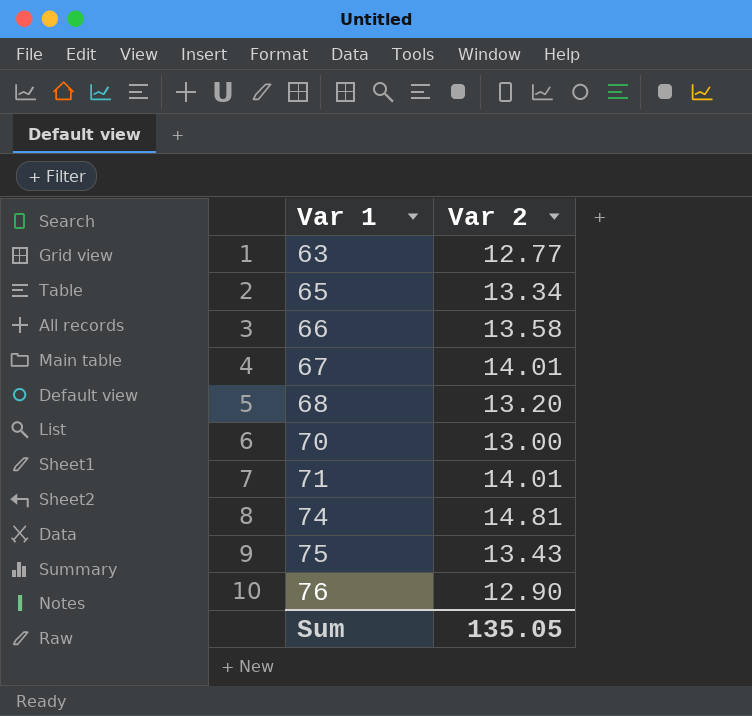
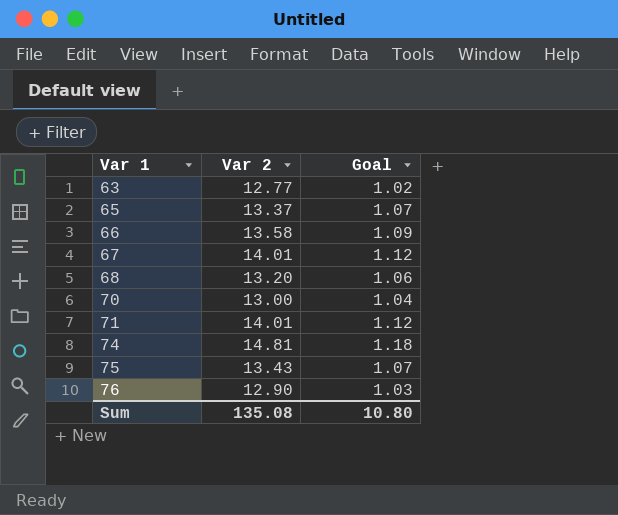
column Goal | formula: none -> [Var 2] * 0.08
65 | Var 2: 13.34 -> 13.37
Sum | Var 2: 135.05 -> 135.08

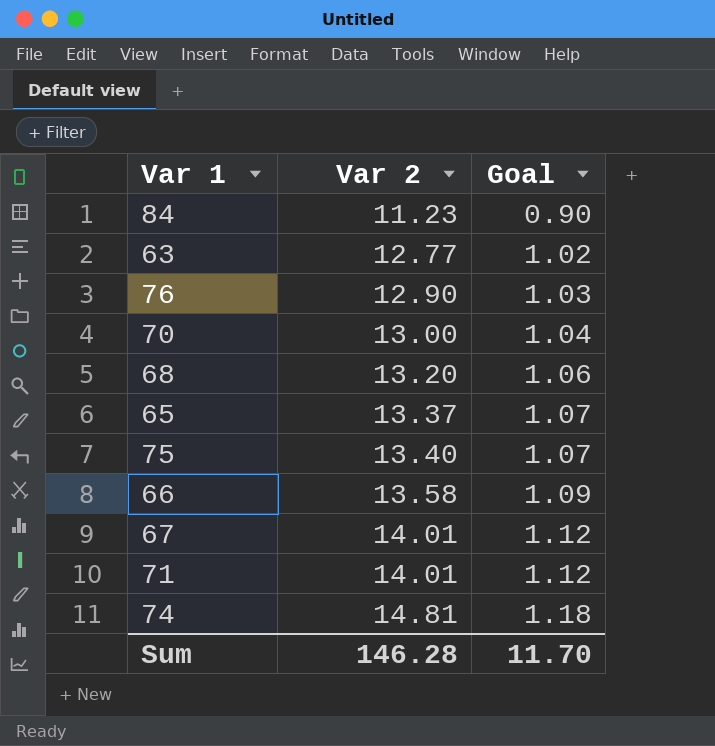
row order: Var 1 ascending -> Var 2 ascending
row 84: none -> 11.23 | 0.90
75 | Var 2: 13.43 -> 13.40
Sum | Var 2: 135.08 -> 146.28
Sum | Goal: 10.80 -> 11.70

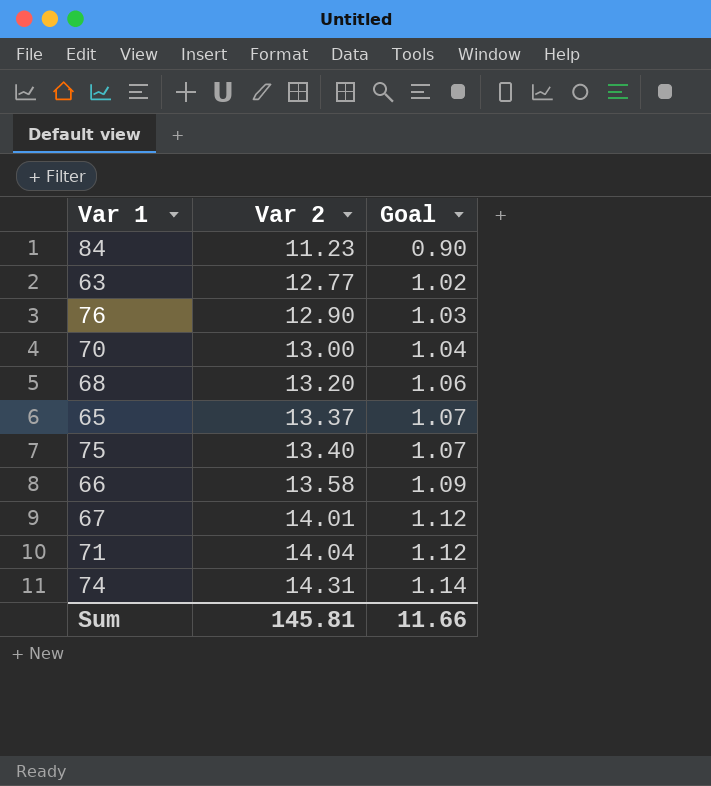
71 | Var 2: 14.01 -> 14.04
74 | Var 2: 14.81 -> 14.31
74 | Goal: 1.18 -> 1.14
Sum | Var 2: 146.28 -> 145.81
Sum | Goal: 11.70 -> 11.66

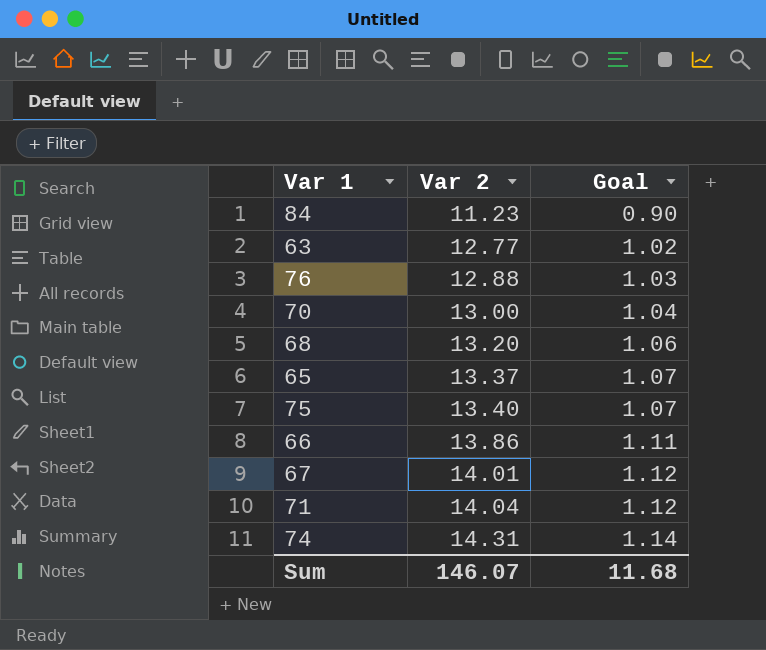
76 | Var 2: 12.90 -> 12.88
66 | Var 2: 13.58 -> 13.86
66 | Goal: 1.09 -> 1.11
Sum | Var 2: 145.81 -> 146.07
Sum | Goal: 11.66 -> 11.68

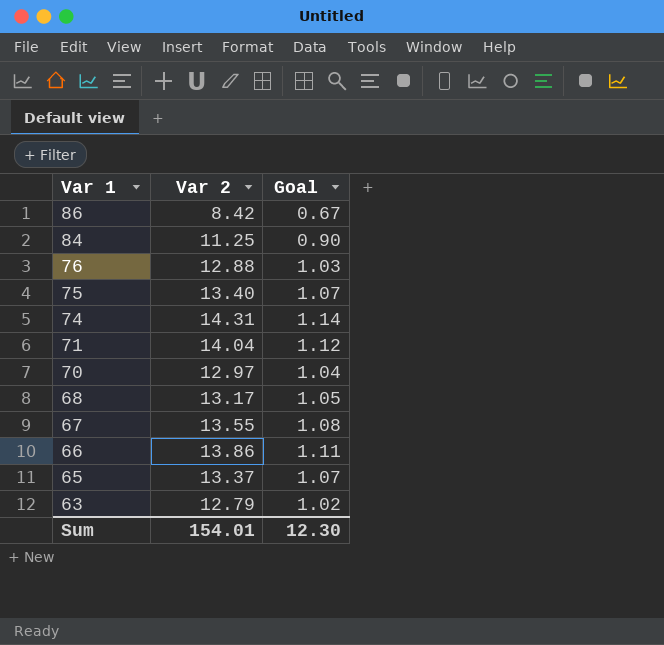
row order: Var 2 ascending -> Var 1 descending
row 86: none -> 8.42 | 0.67
84 | Var 2: 11.23 -> 11.25
70 | Var 2: 13.00 -> 12.97
68 | Var 2: 13.20 -> 13.17
68 | Goal: 1.06 -> 1.05
67 | Var 2: 14.01 -> 13.55
67 | Goal: 1.12 -> 1.08
63 | Var 2: 12.77 -> 12.79
Sum | Var 2: 146.07 -> 154.01
Sum | Goal: 11.68 -> 12.30

